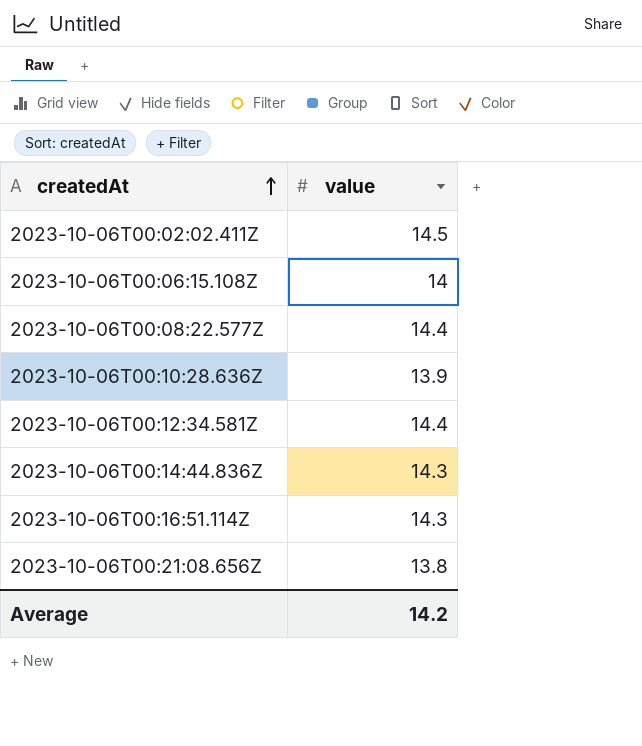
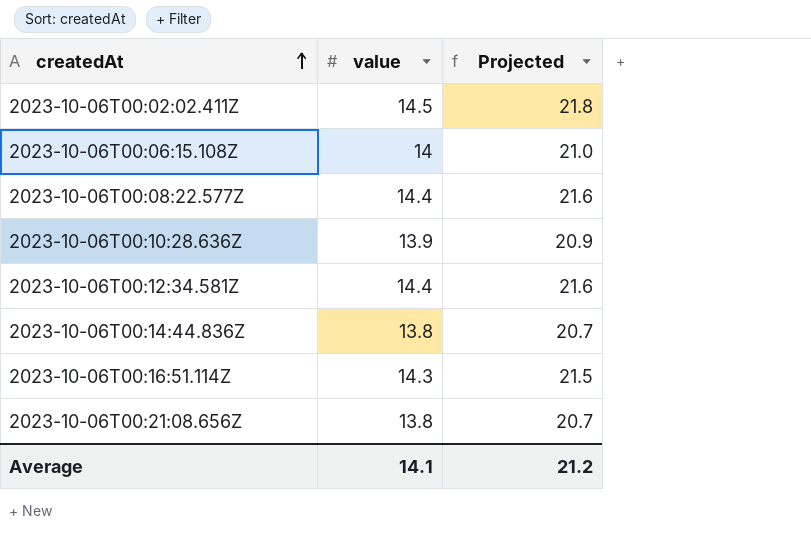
column Projected | formula: none -> [value] * 1.5
2023-10-06T00:14:44.836Z | value: 14.3 -> 13.8
Average | value: 14.2 -> 14.1

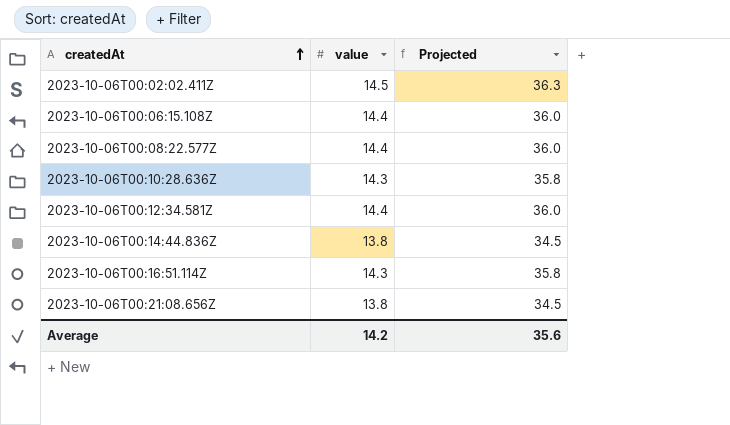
column Projected | formula: [value] * 1.5 -> [value] * 2.5
2023-10-06T00:06:15.108Z | value: 14 -> 14.4
2023-10-06T00:10:28.636Z | value: 13.9 -> 14.3
Average | value: 14.1 -> 14.2
Average | Projected: 21.2 -> 35.6

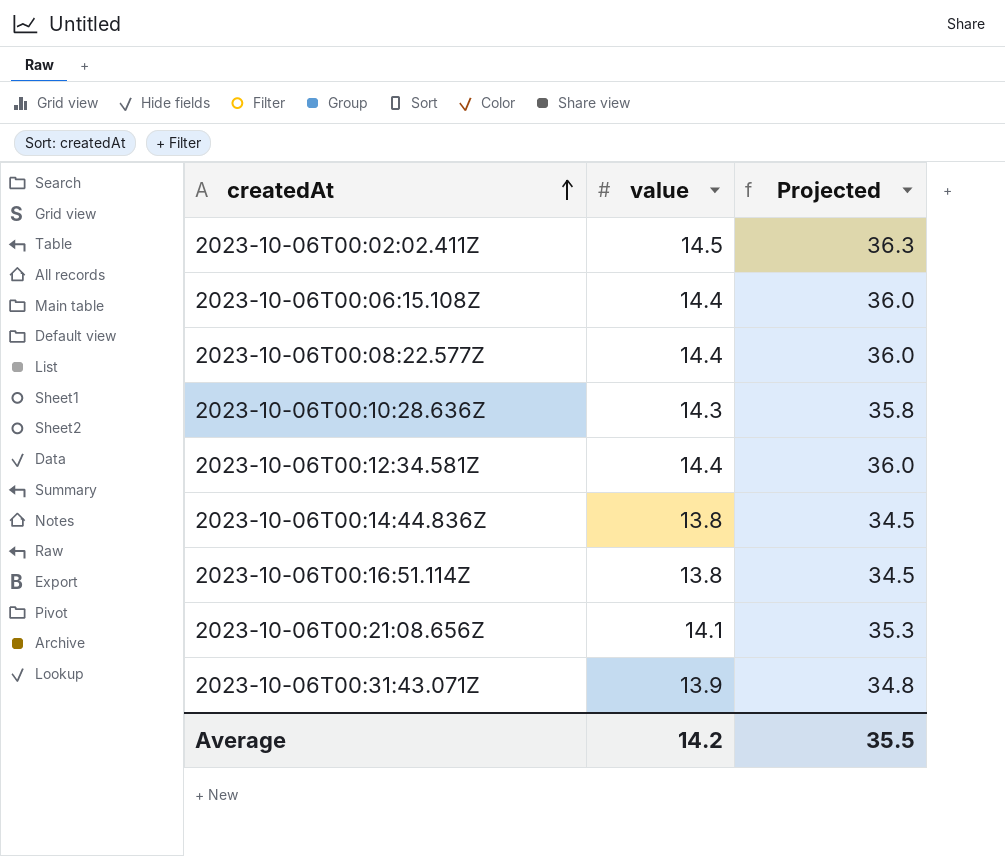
2023-10-06T00:16:51.114Z | value: 14.3 -> 13.8
2023-10-06T00:16:51.114Z | Projected: 35.8 -> 34.5
2023-10-06T00:21:08.656Z | value: 13.8 -> 14.1
2023-10-06T00:21:08.656Z | Projected: 34.5 -> 35.3
row 2023-10-06T00:31:43.071Z: none -> 13.9 | 34.8
Average | Projected: 35.6 -> 35.5

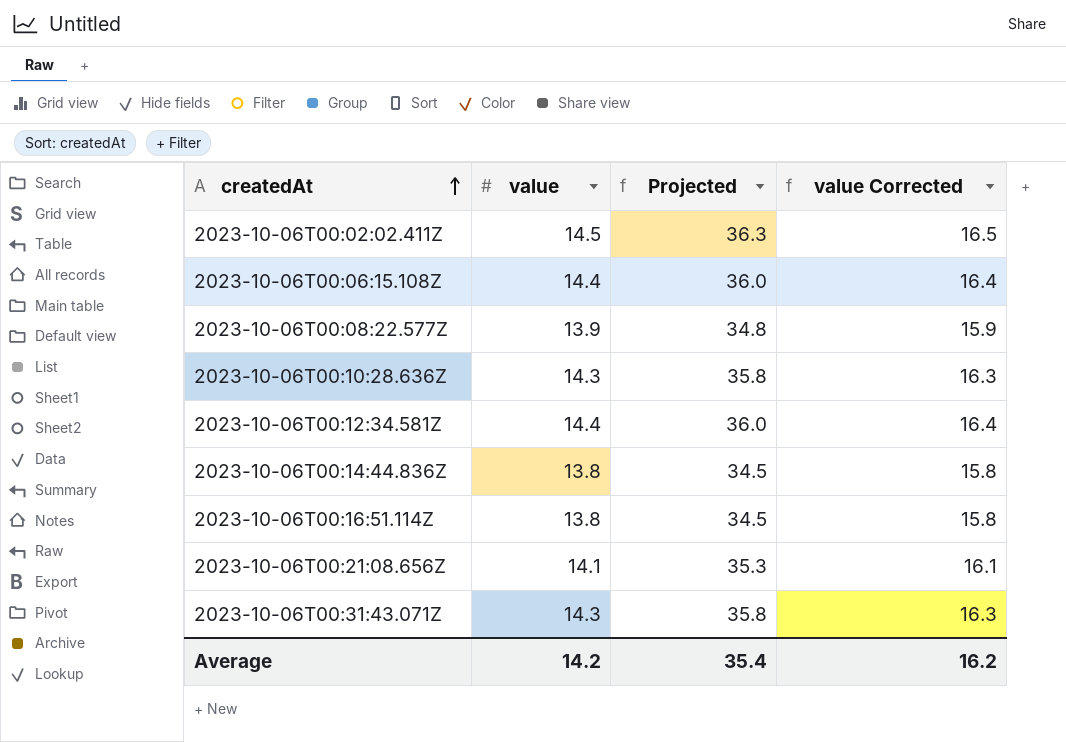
column value Corrected | formula: none -> [value] + 2
2023-10-06T00:08:22.577Z | value: 14.4 -> 13.9
2023-10-06T00:08:22.577Z | Projected: 36.0 -> 34.8
2023-10-06T00:31:43.071Z | value: 13.9 -> 14.3
2023-10-06T00:31:43.071Z | Projected: 34.8 -> 35.8
Average | Projected: 35.5 -> 35.4

